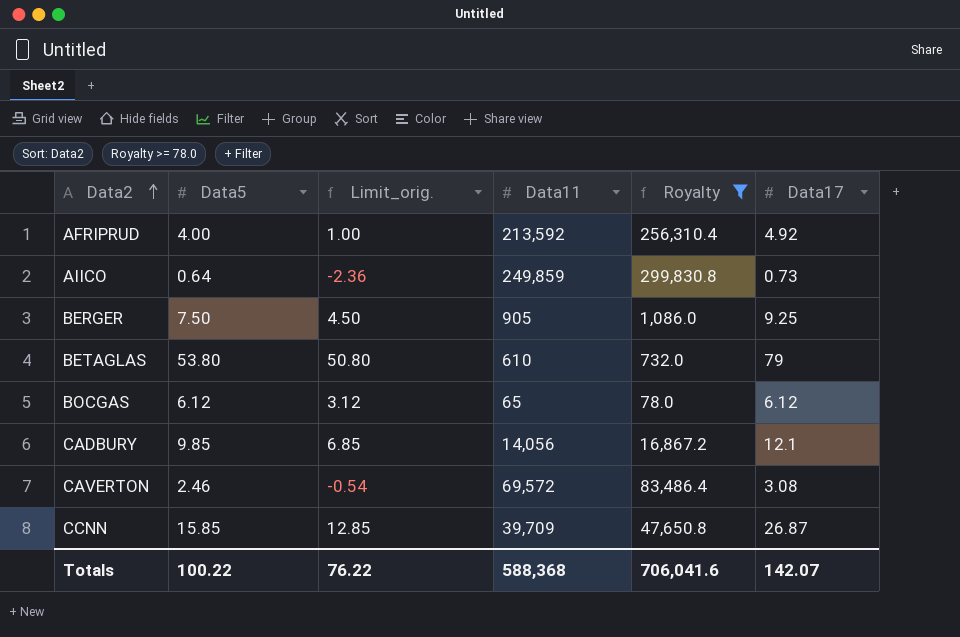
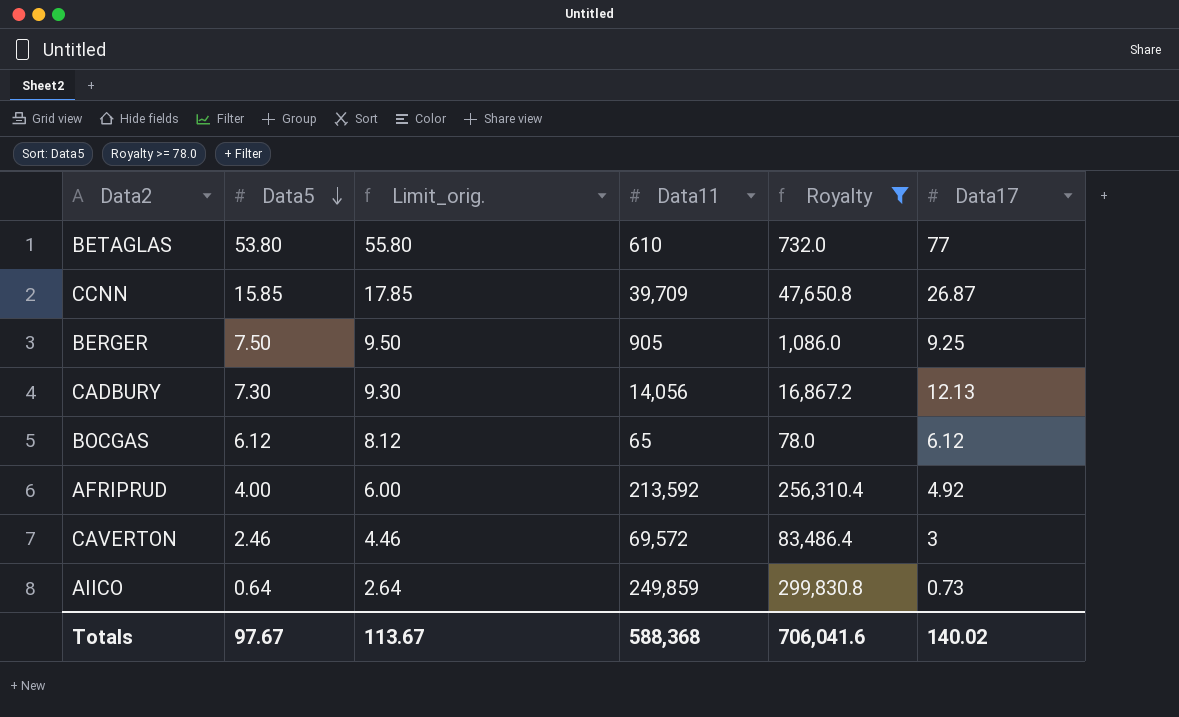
row order: Data2 ascending -> Data5 descending
column Limit_orig. | formula: [Data5] - 3 -> [Data5] + 2
BETAGLAS | Data17: 79 -> 77
CADBURY | Data5: 9.85 -> 7.30
CADBURY | Data17: 12.1 -> 12.13
CAVERTON | Data17: 3.08 -> 3
Totals | Data5: 100.22 -> 97.67
Totals | Limit_orig.: 76.22 -> 113.67
Totals | Data17: 142.07 -> 140.02

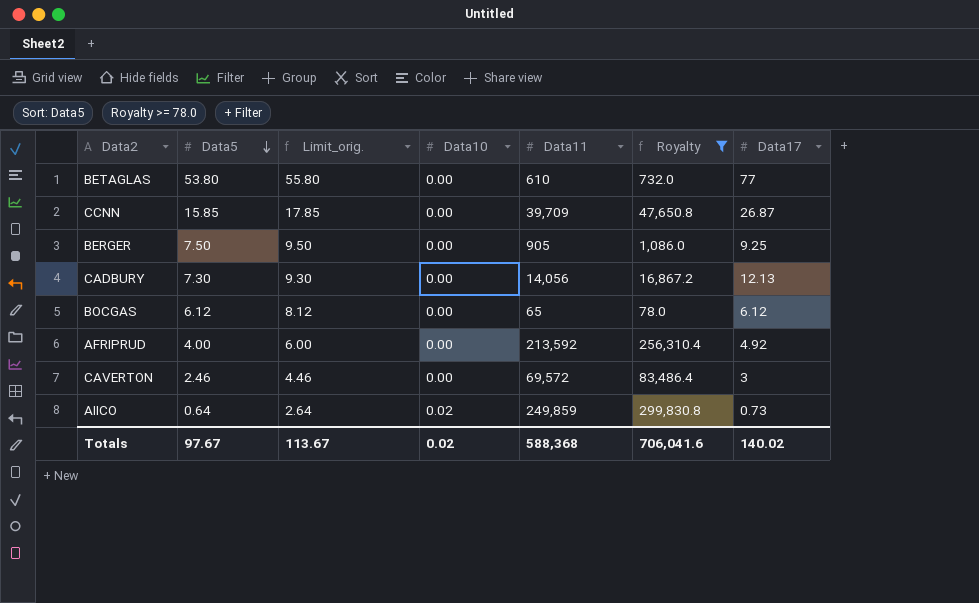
column Data10 | position: none -> 4

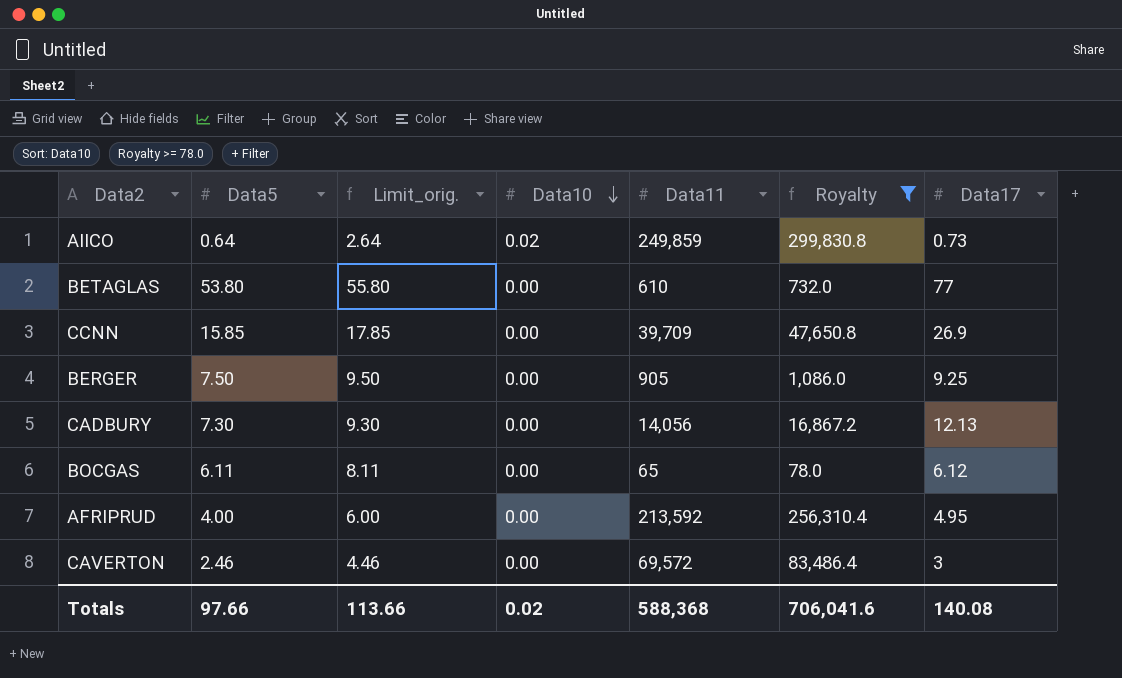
row order: Data5 descending -> Data10 descending
CCNN | Data17: 26.87 -> 26.9
BOCGAS | Data5: 6.12 -> 6.11
BOCGAS | Limit_orig.: 8.12 -> 8.11
AFRIPRUD | Data17: 4.92 -> 4.95
Totals | Data5: 97.67 -> 97.66
Totals | Limit_orig.: 113.67 -> 113.66
Totals | Data17: 140.02 -> 140.08

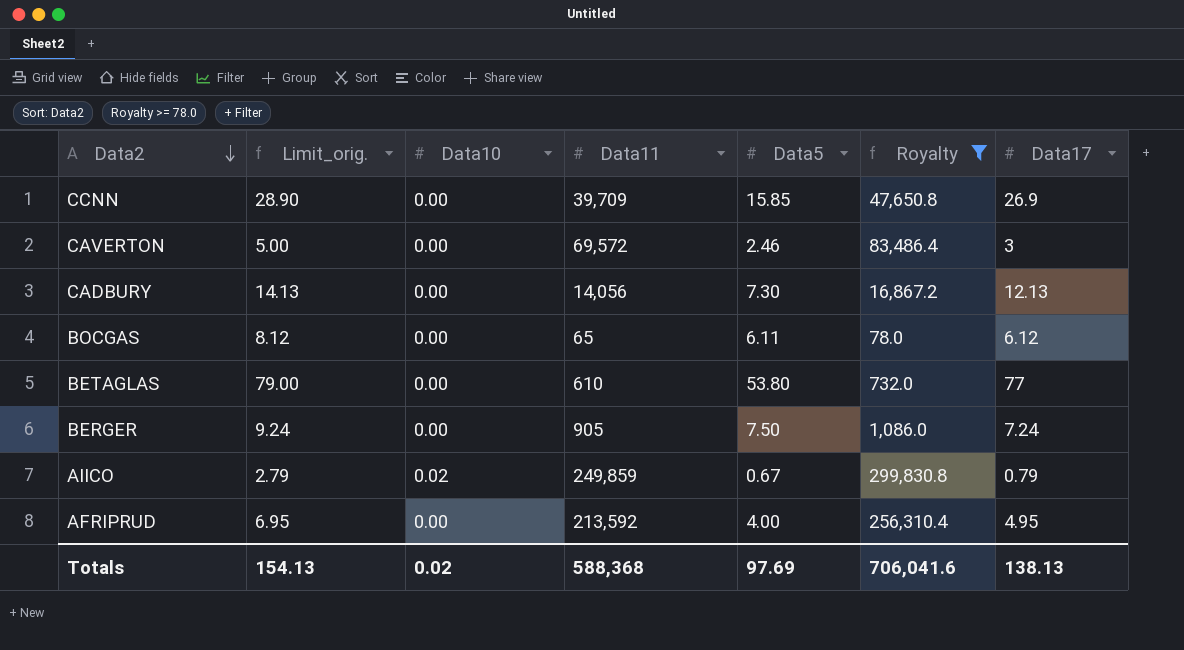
row order: Data10 descending -> Data2 descending
column Limit_orig. | formula: [Data5] + 2 -> [Data17] + 2
column Data5 | position: 2 -> 5
BERGER | Data17: 9.25 -> 7.24
AIICO | Data5: 0.64 -> 0.67
AIICO | Data17: 0.73 -> 0.79
Totals | Limit_orig.: 113.66 -> 154.13
Totals | Data5: 97.66 -> 97.69
Totals | Data17: 140.08 -> 138.13

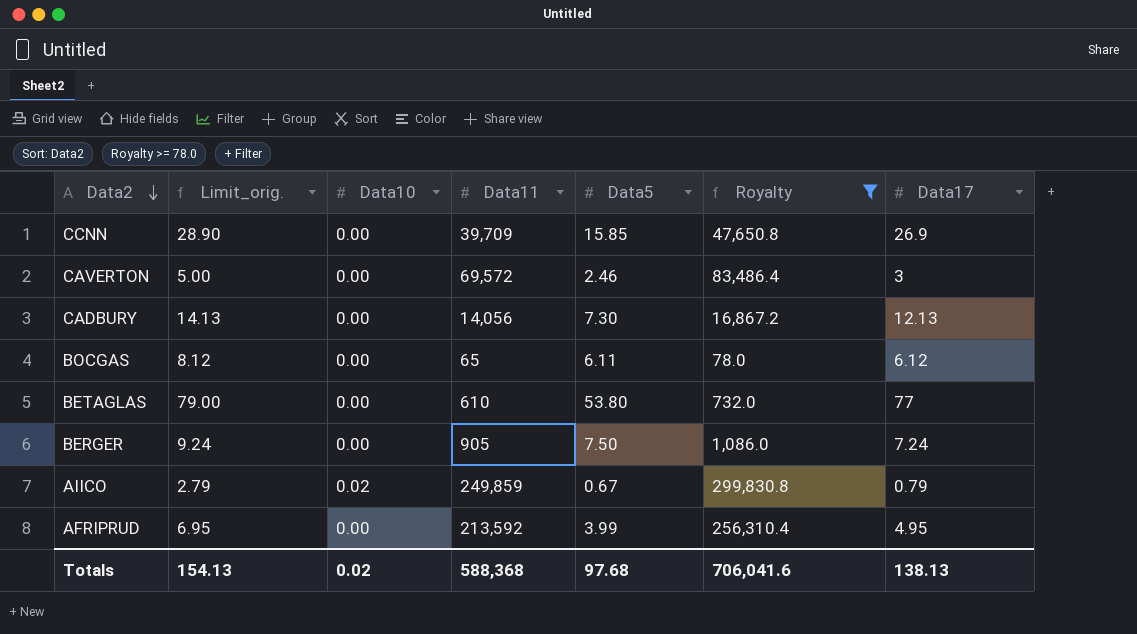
AFRIPRUD | Data5: 4.00 -> 3.99
Totals | Data5: 97.69 -> 97.68

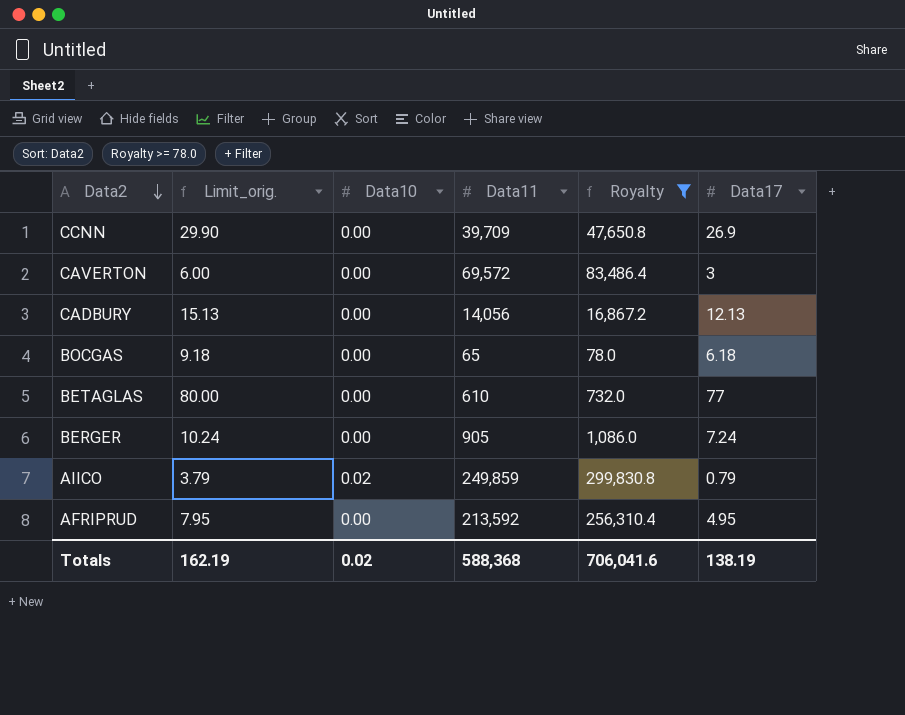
column Data5 | position: 5 -> none
column Limit_orig. | formula: [Data17] + 2 -> [Data17] + 3
BOCGAS | Data17: 6.12 -> 6.18
Totals | Limit_orig.: 154.13 -> 162.19
Totals | Data17: 138.13 -> 138.19

